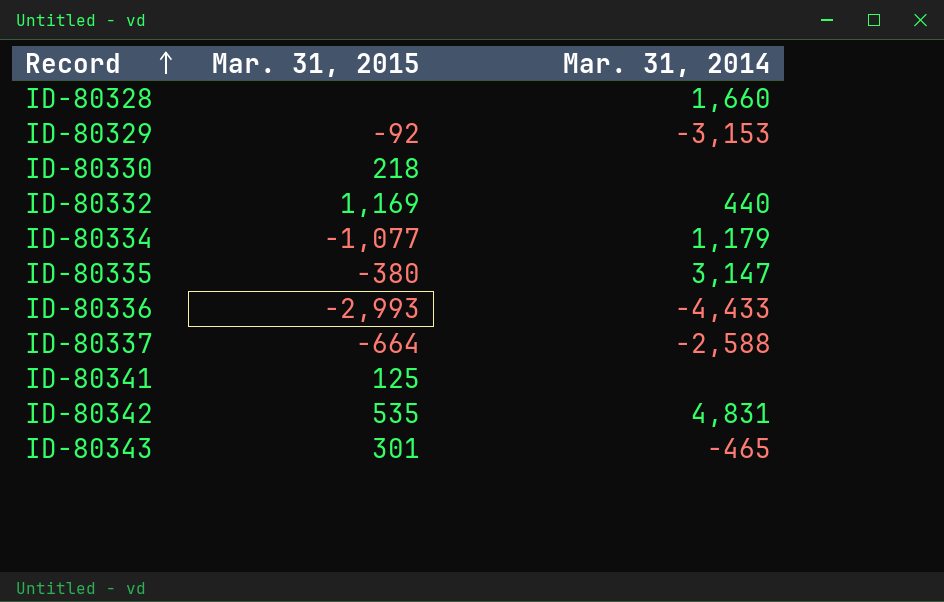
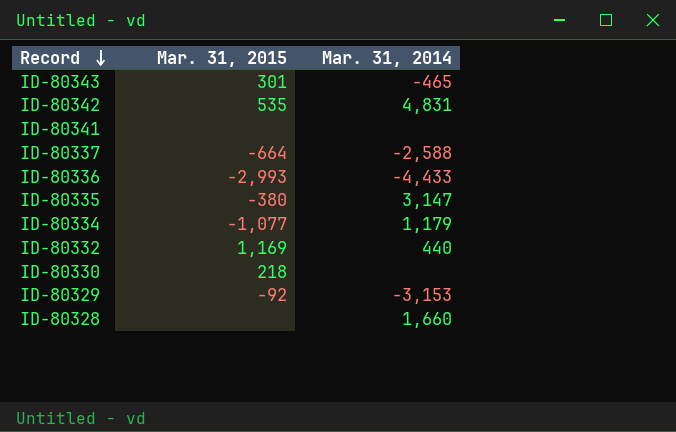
row order: Record ascending -> Record descending
ID-80341 | Mar. 31, 2015: 125 -> none

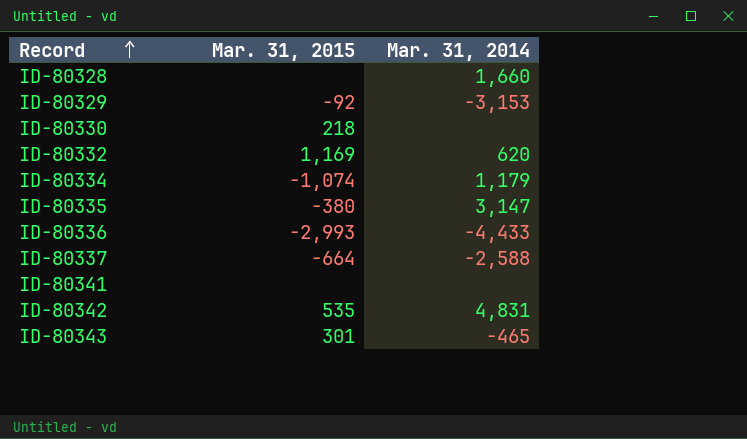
row order: Record descending -> Record ascending
ID-80332 | Mar. 31, 2014: 440 -> 620
ID-80334 | Mar. 31, 2015: -1,077 -> -1,074

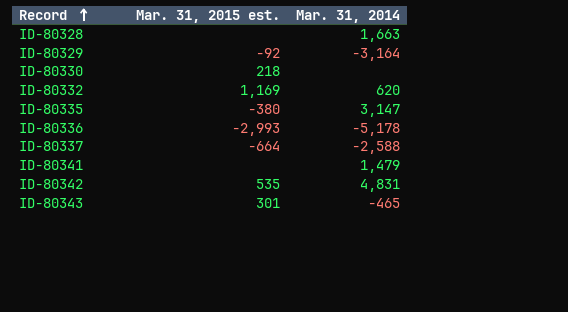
column name: Mar. 31, 2015 -> Mar. 31, 2015 est.
row ID-80334: -1,074 | 1,179 -> none
ID-80328 | Mar. 31, 2014: 1,660 -> 1,663
ID-80329 | Mar. 31, 2014: -3,153 -> -3,164
ID-80336 | Mar. 31, 2014: -4,433 -> -5,178
ID-80341 | Mar. 31, 2014: none -> 1,479

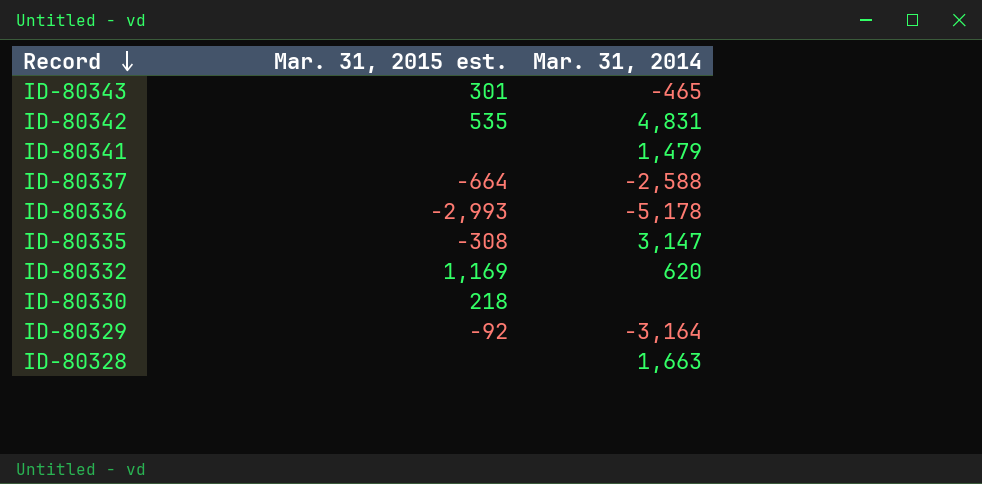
row order: Record ascending -> Record descending
ID-80335 | Mar. 31, 2015 est.: -380 -> -308

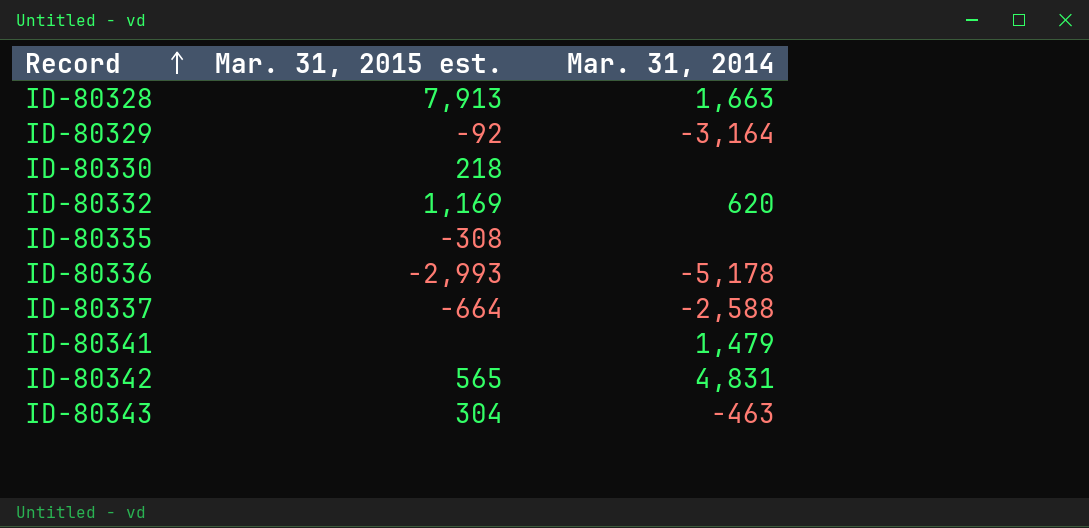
row order: Record descending -> Record ascending
ID-80328 | Mar. 31, 2015 est.: none -> 7,913
ID-80335 | Mar. 31, 2014: 3,147 -> none
ID-80342 | Mar. 31, 2015 est.: 535 -> 565
ID-80343 | Mar. 31, 2015 est.: 301 -> 304
ID-80343 | Mar. 31, 2014: -465 -> -463

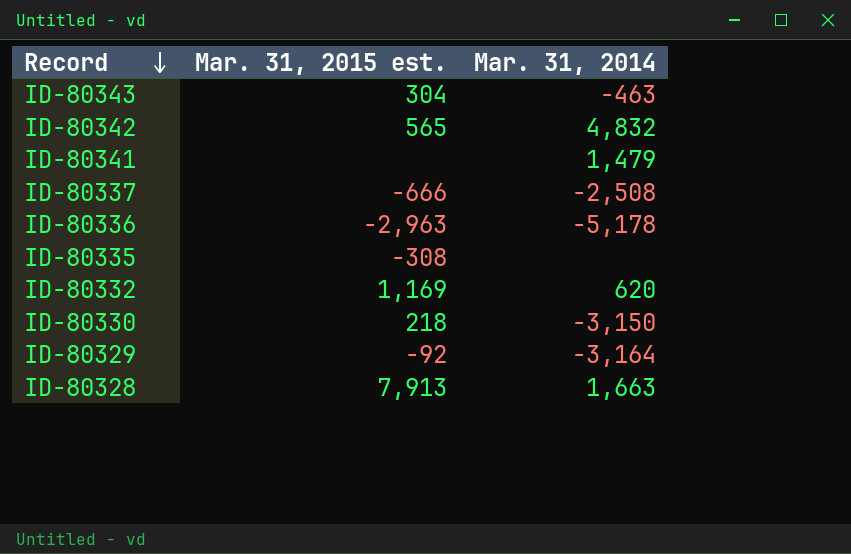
row order: Record ascending -> Record descending
ID-80342 | Mar. 31, 2014: 4,831 -> 4,832
ID-80337 | Mar. 31, 2015 est.: -664 -> -666
ID-80337 | Mar. 31, 2014: -2,588 -> -2,508
ID-80336 | Mar. 31, 2015 est.: -2,993 -> -2,963
ID-80330 | Mar. 31, 2014: none -> -3,150

